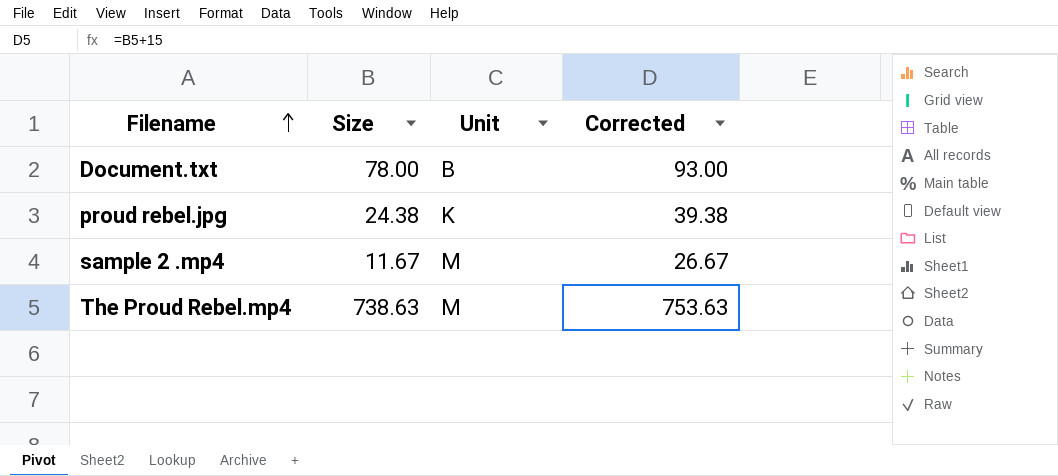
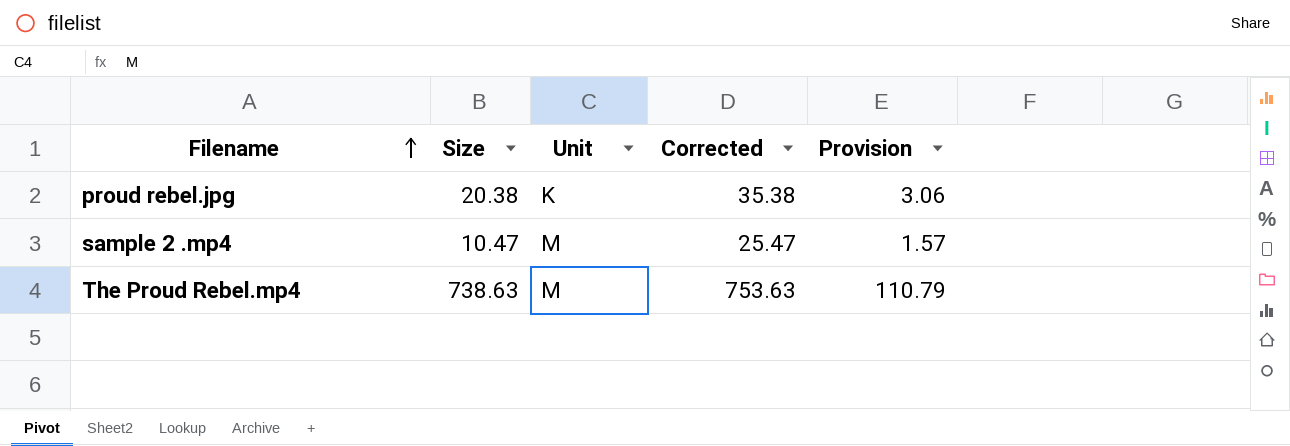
column Provision | formula: none -> [Size] * 0.15
row Document.txt: 78.00 | B | 93.00 -> none
proud rebel.jpg | Size: 24.38 -> 20.38
proud rebel.jpg | Corrected: 39.38 -> 35.38
sample 2 .mp4 | Size: 11.67 -> 10.47
sample 2 .mp4 | Corrected: 26.67 -> 25.47

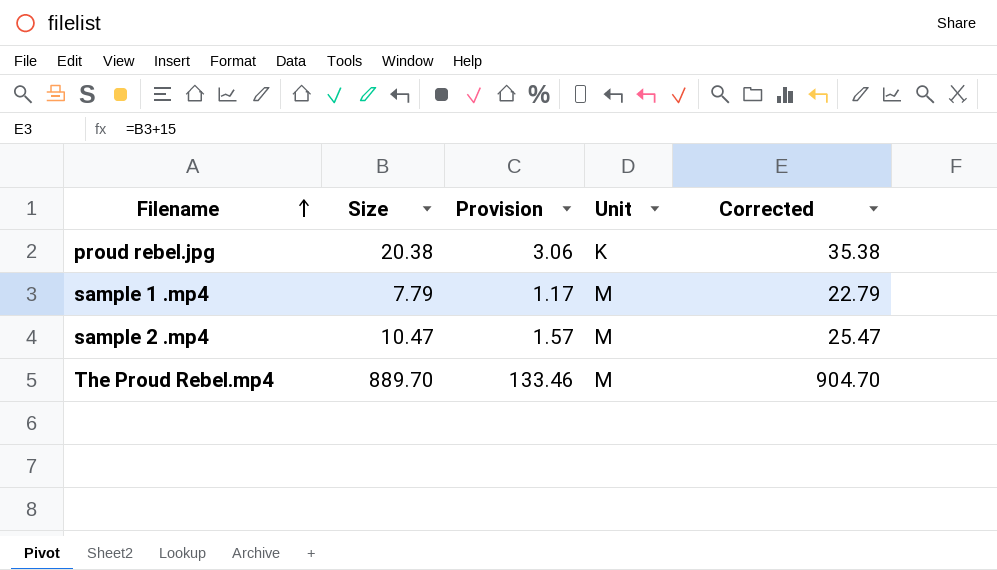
column Provision | position: 5 -> 3
row sample 1 .mp4: none -> 7.79 | 1.17 | M | 22.79
The Proud Rebel.mp4 | Size: 738.63 -> 889.70
The Proud Rebel.mp4 | Provision: 110.79 -> 133.46
The Proud Rebel.mp4 | Corrected: 753.63 -> 904.70

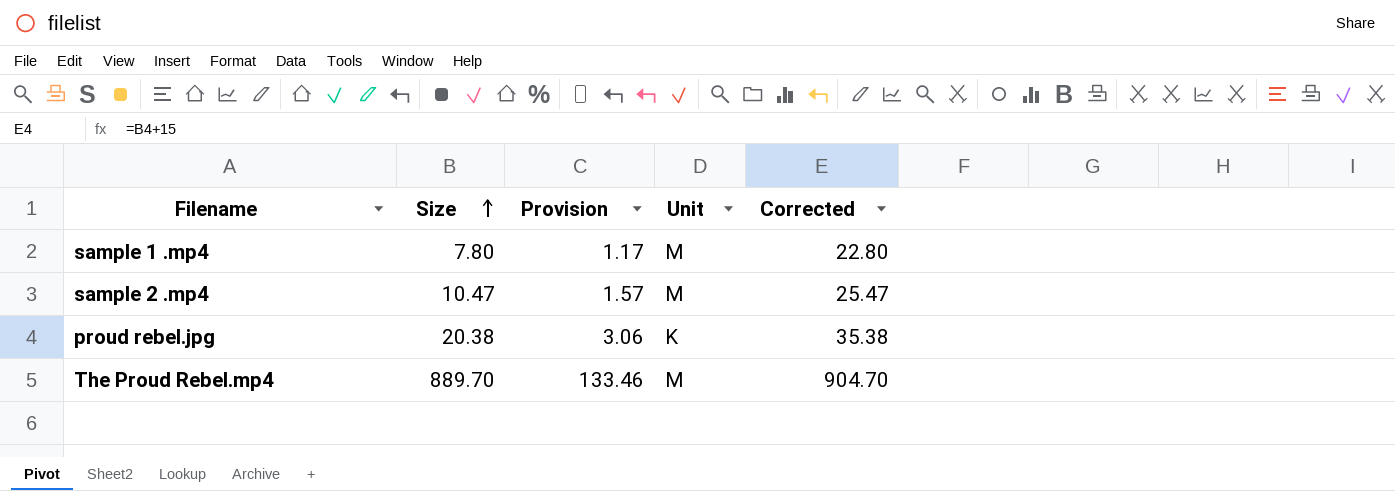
row order: Filename ascending -> Size ascending
sample 1 .mp4 | Size: 7.79 -> 7.80
sample 1 .mp4 | Corrected: 22.79 -> 22.80

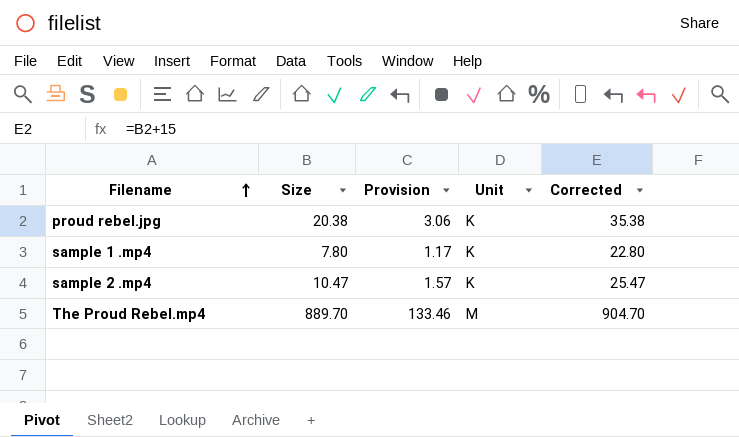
row order: Size ascending -> Filename ascending
sample 1 .mp4 | Unit: M -> K
sample 2 .mp4 | Unit: M -> K

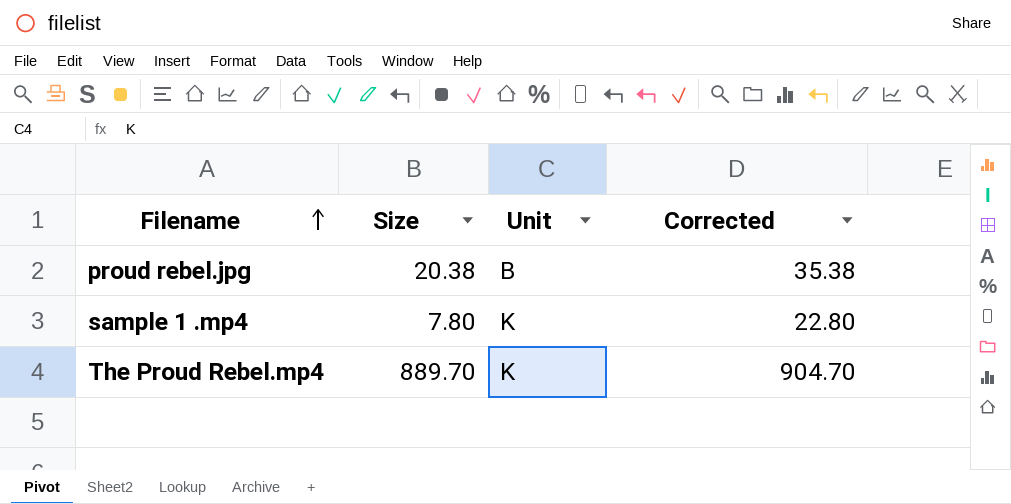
column Provision | formula: [Size] * 0.15 -> none
row sample 2 .mp4: 10.47 | 1.57 | K | 25.47 -> none
proud rebel.jpg | Unit: K -> B
The Proud Rebel.mp4 | Unit: M -> K

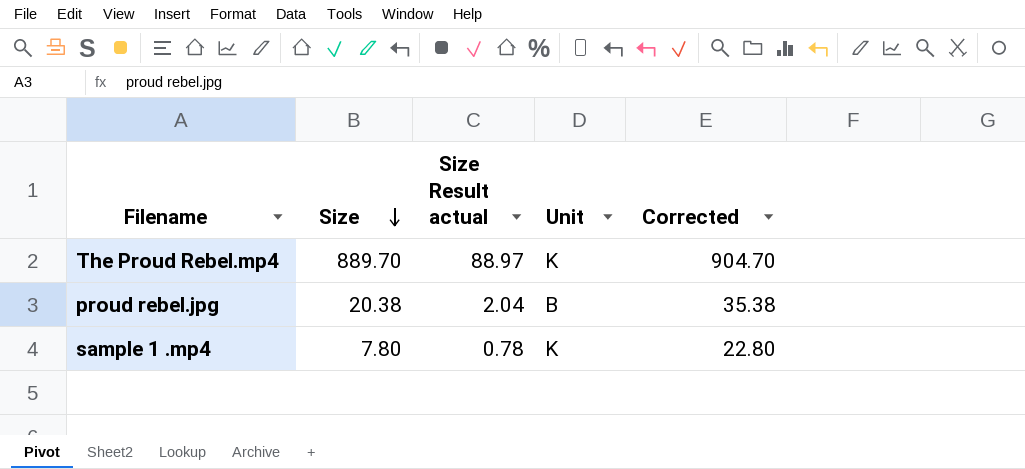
row order: Filename ascending -> Size descending
column Size Result actual | formula: none -> [Size] * 0.1

